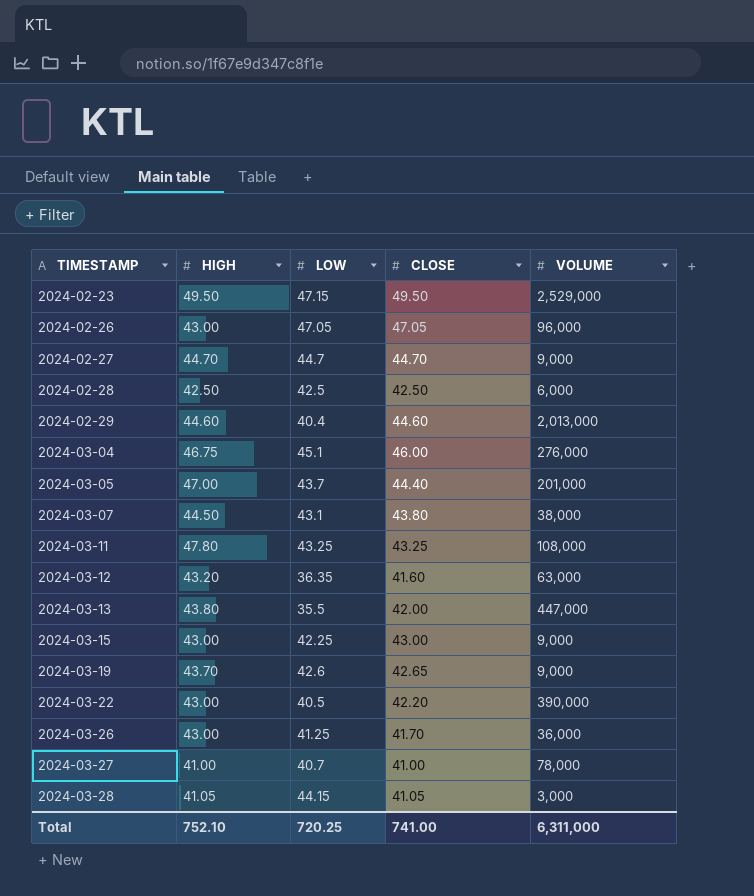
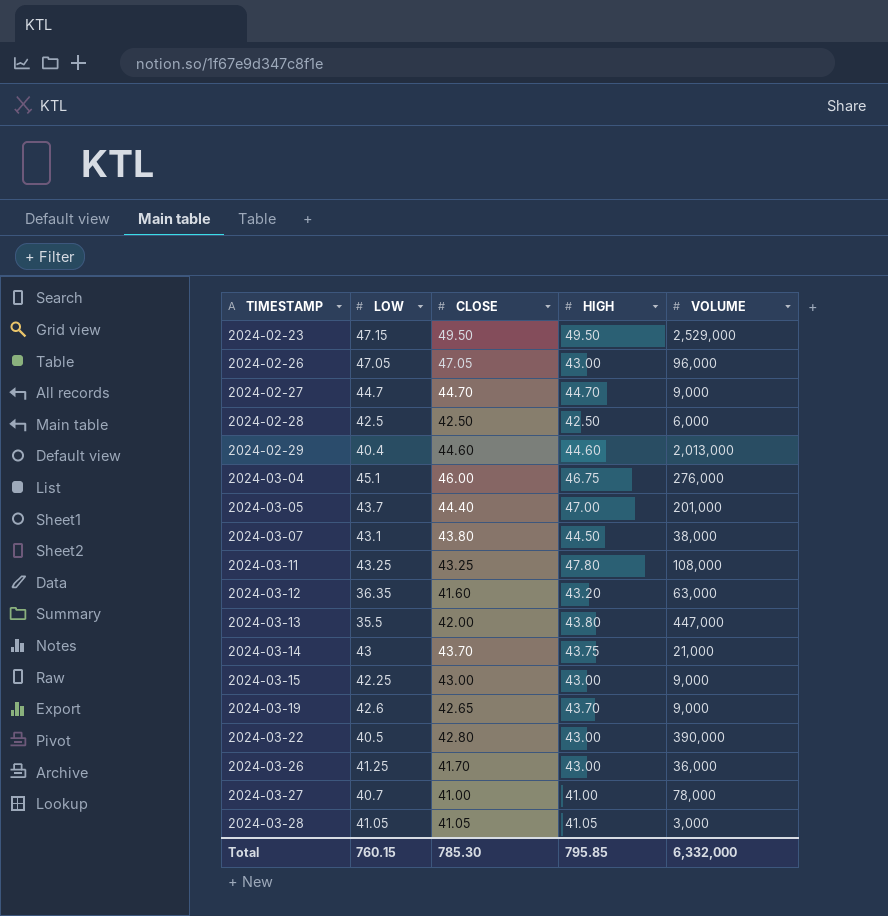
column HIGH | position: 2 -> 4
row 2024-03-14: none -> 43 | 43.70 | 43.75 | 21,000
2024-03-22 | CLOSE: 42.20 -> 42.80
2024-03-28 | LOW: 44.15 -> 41.05
Total | LOW: 720.25 -> 760.15
Total | CLOSE: 741.00 -> 785.30
Total | HIGH: 752.10 -> 795.85
Total | VOLUME: 6,311,000 -> 6,332,000

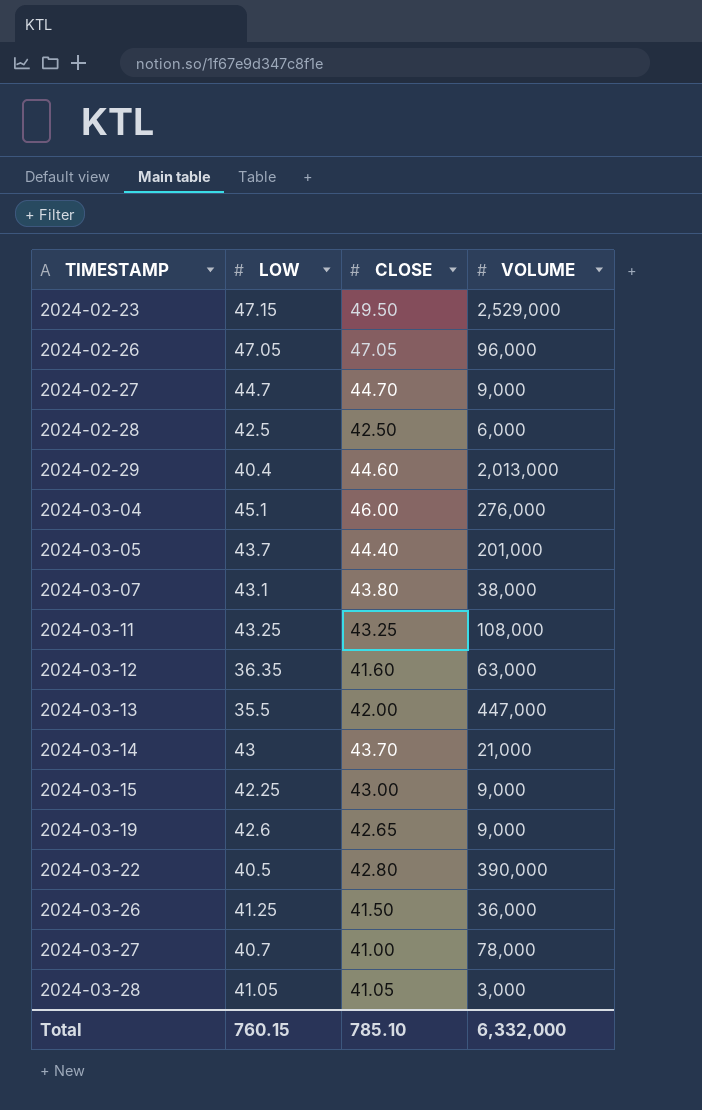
column HIGH | position: 4 -> none
2024-03-26 | CLOSE: 41.70 -> 41.50
Total | CLOSE: 785.30 -> 785.10

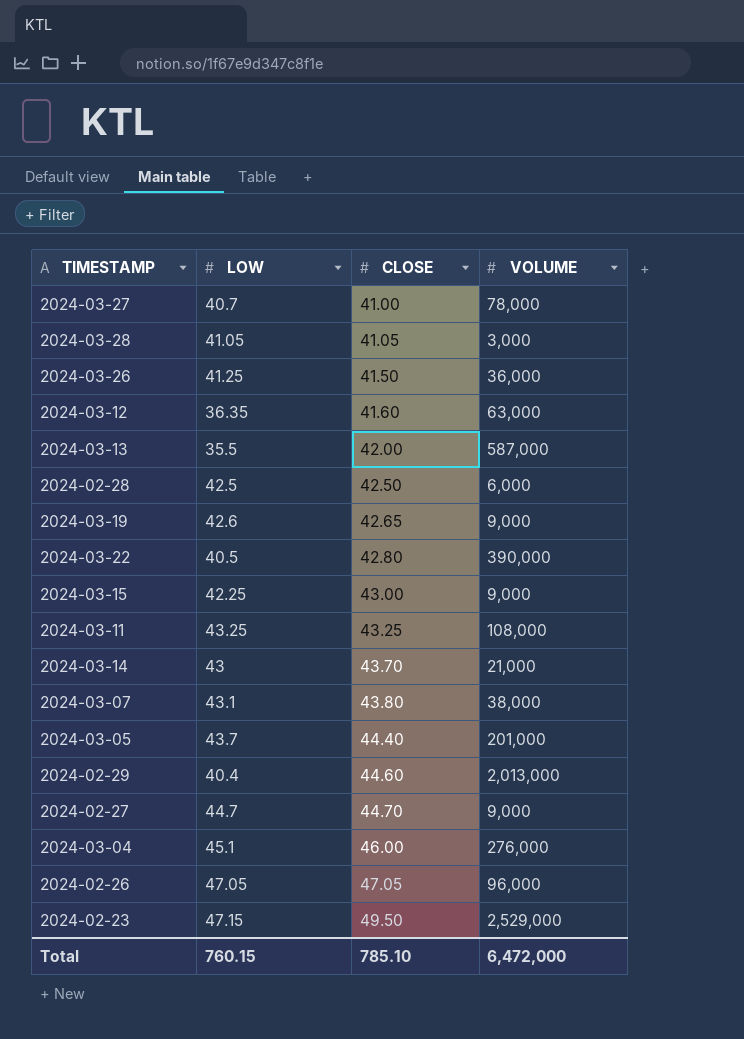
row order: TIMESTAMP ascending -> CLOSE ascending
2024-03-13 | VOLUME: 447,000 -> 587,000
Total | VOLUME: 6,332,000 -> 6,472,000

